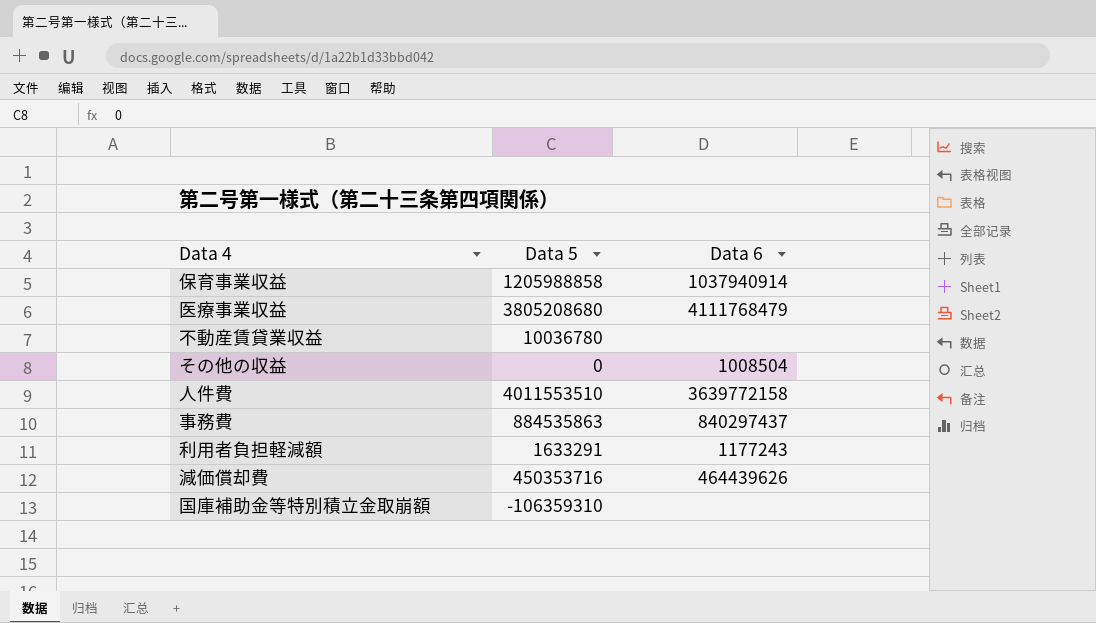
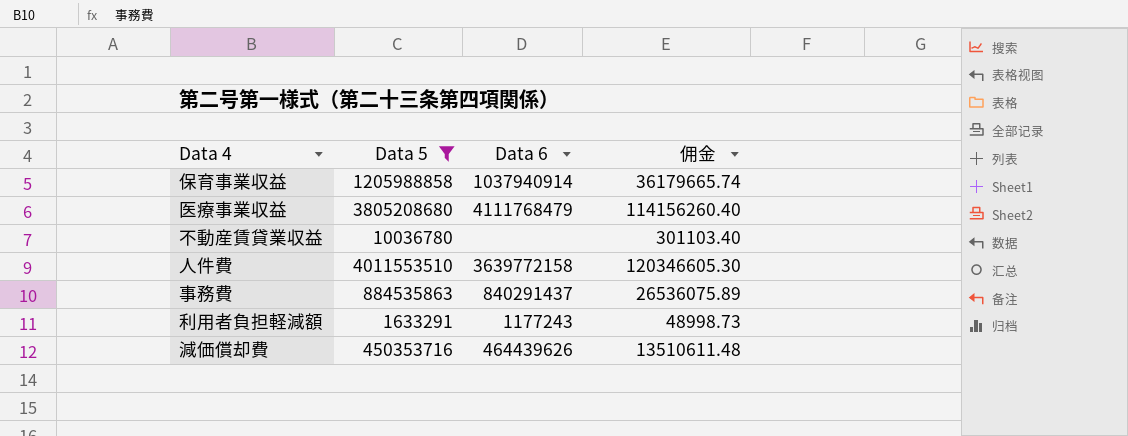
filter: none -> Data 5 >= 1633291
column 佣金 | formula: none -> [Data 5] * 0.03
事務費 | Data 6: 840297437 -> 840291437

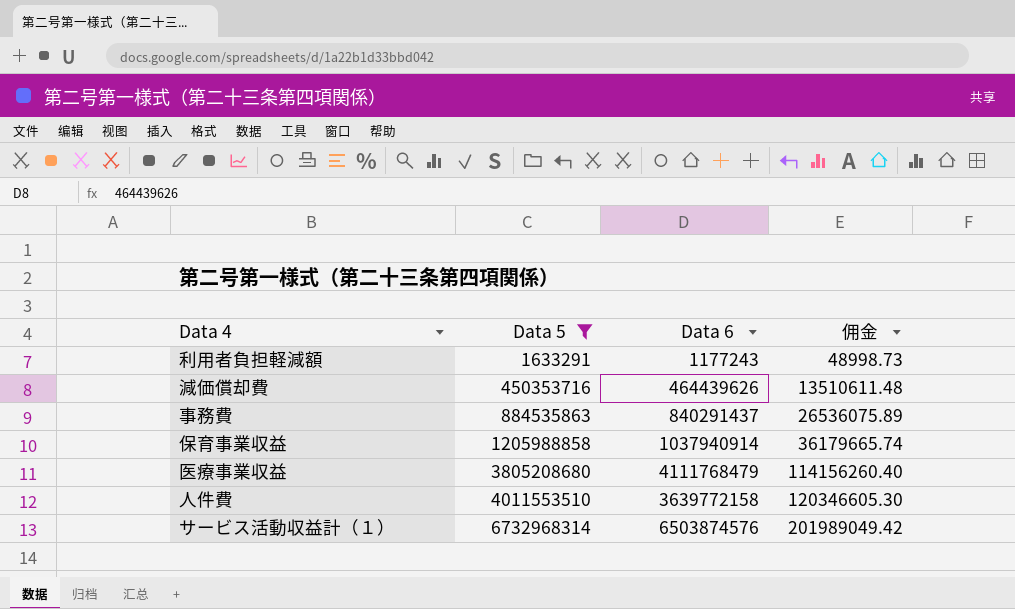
row order: none -> Data 5 ascending
row 不動産賃貸業収益: 10036780 | none | 301103.40 -> none
row サービス活動収益計（１）: none -> 6732968314 | 6503874576 | 201989049.42

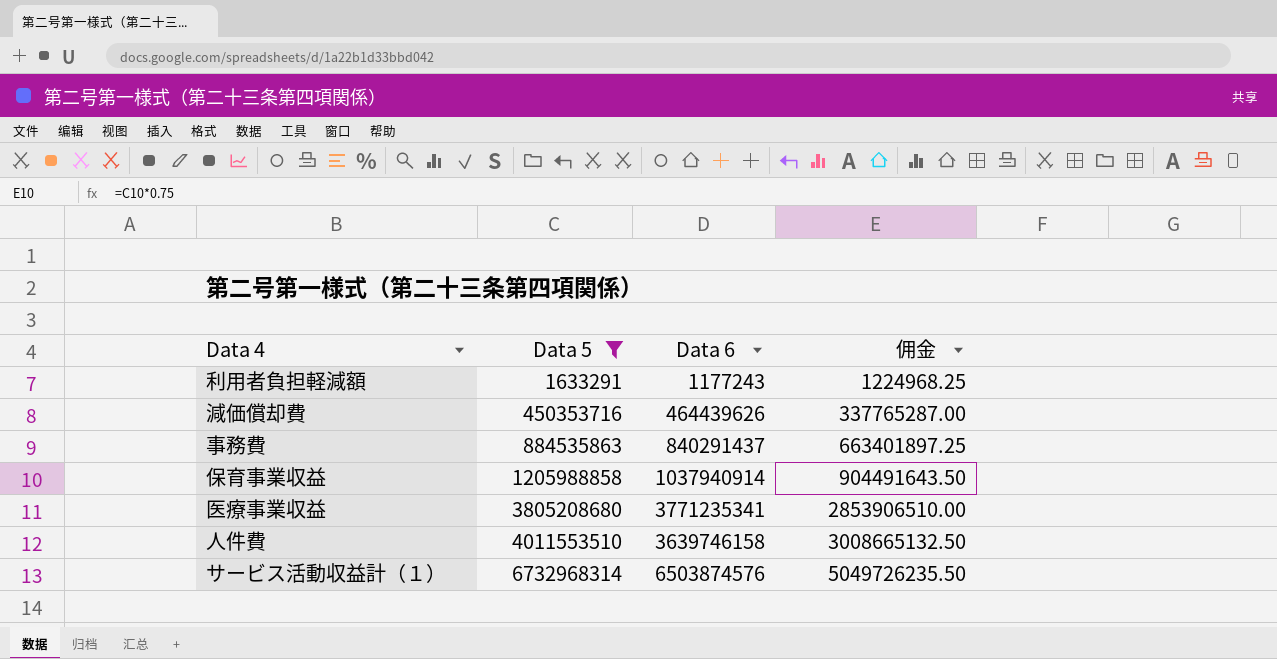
column 佣金 | formula: [Data 5] * 0.03 -> [Data 5] * 0.75
医療事業収益 | Data 6: 4111768479 -> 3771235341
人件費 | Data 6: 3639772158 -> 3639746158

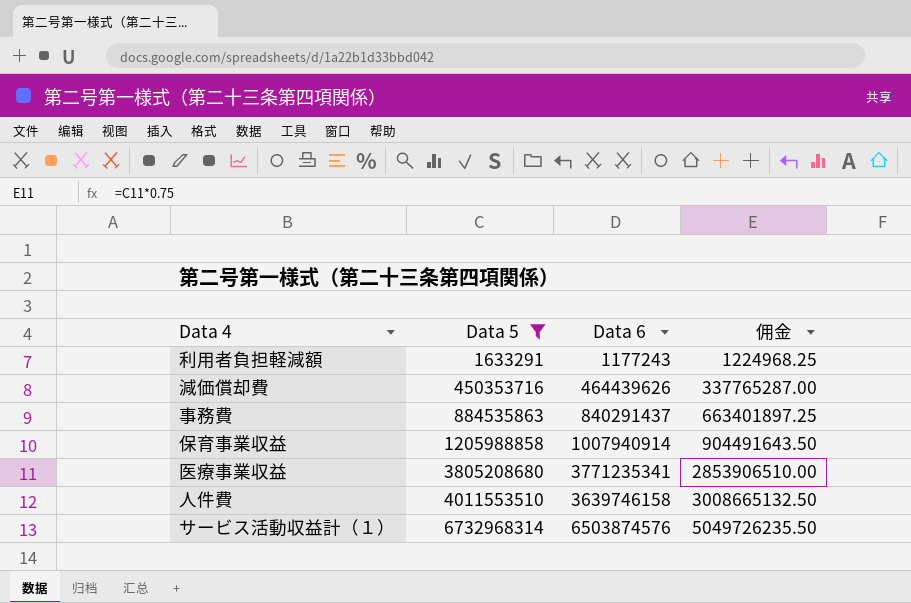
保育事業収益 | Data 6: 1037940914 -> 1007940914

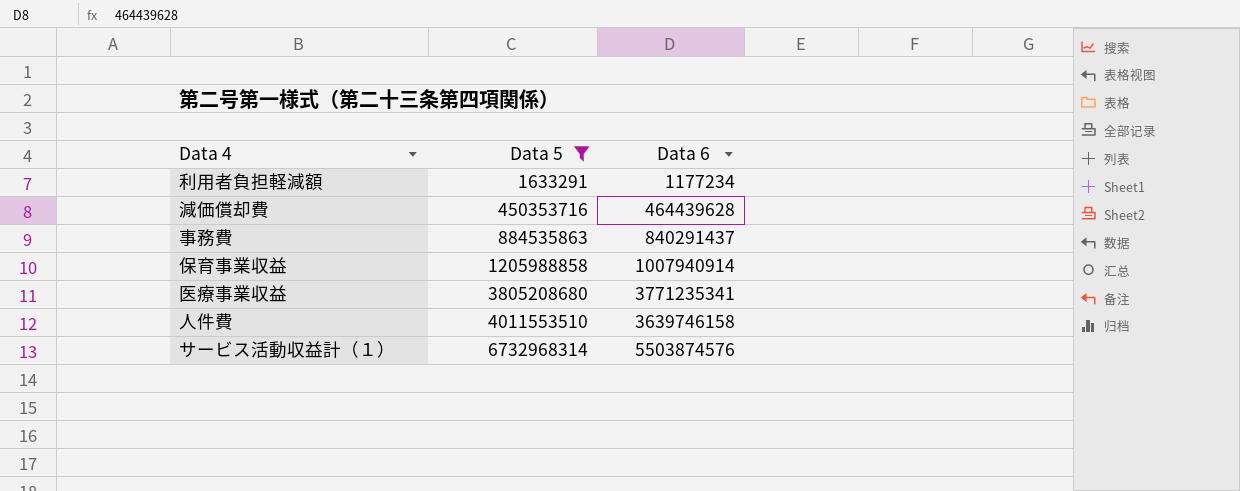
column 佣金 | formula: [Data 5] * 0.75 -> none
利用者負担軽減額 | Data 6: 1177243 -> 1177234
減価償却費 | Data 6: 464439626 -> 464439628
サービス活動収益計（１） | Data 6: 6503874576 -> 5503874576

